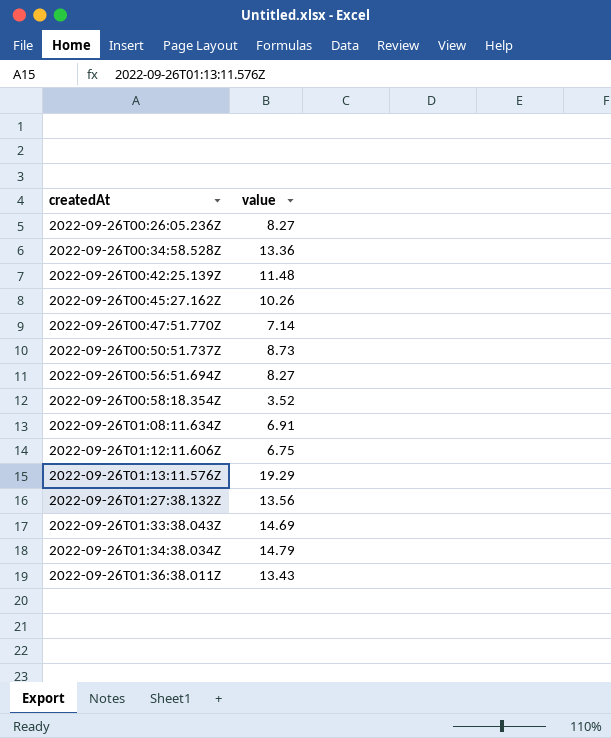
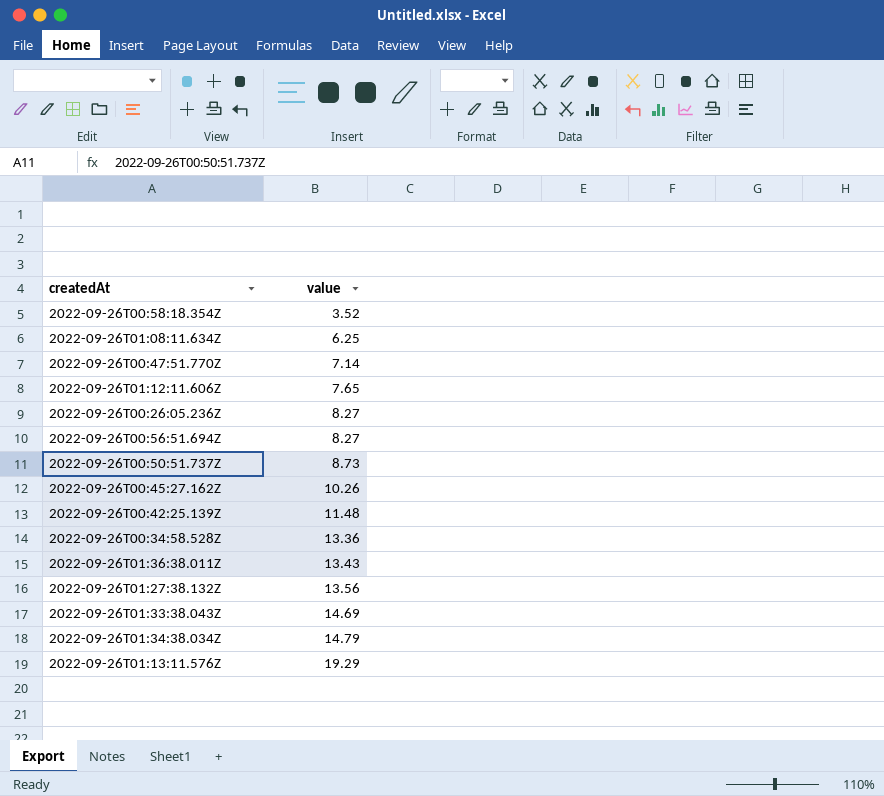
row order: createdAt ascending -> value ascending
2022-09-26T01:08:11.634Z | value: 6.91 -> 6.25
2022-09-26T01:12:11.606Z | value: 6.75 -> 7.65

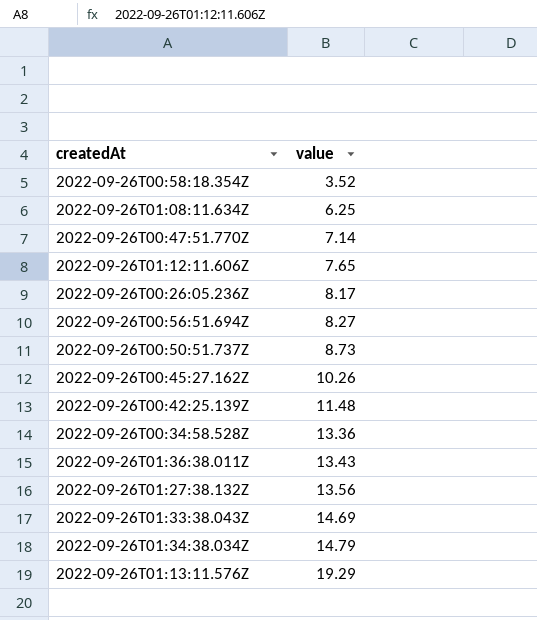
2022-09-26T00:26:05.236Z | value: 8.27 -> 8.17

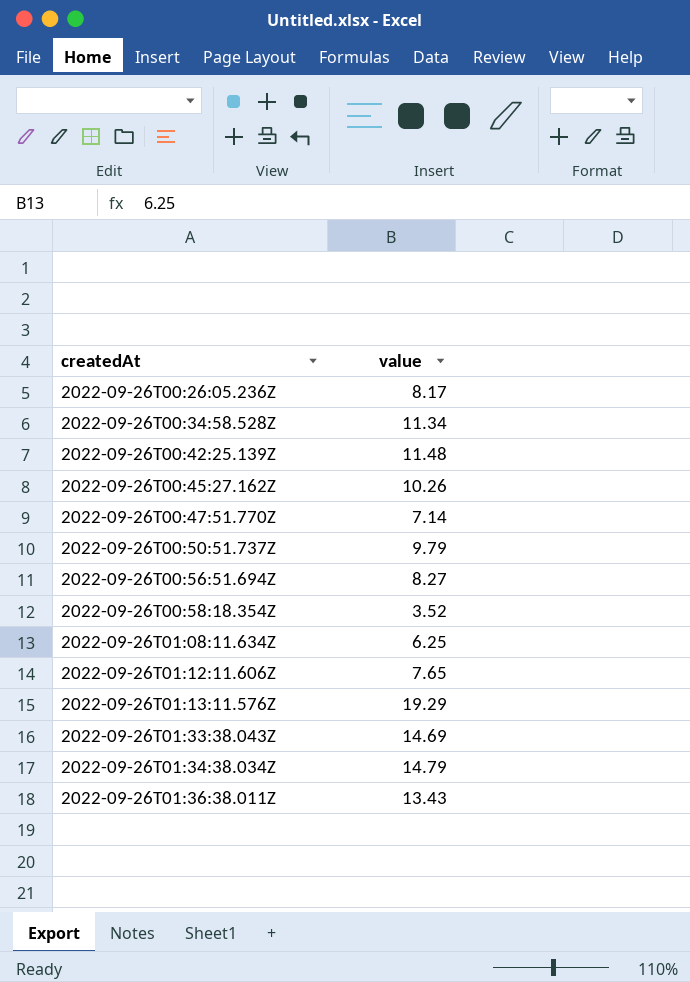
row order: value ascending -> createdAt ascending
row 2022-09-26T01:27:38.132Z: 13.56 -> none
2022-09-26T00:34:58.528Z | value: 13.36 -> 11.34
2022-09-26T00:50:51.737Z | value: 8.73 -> 9.79

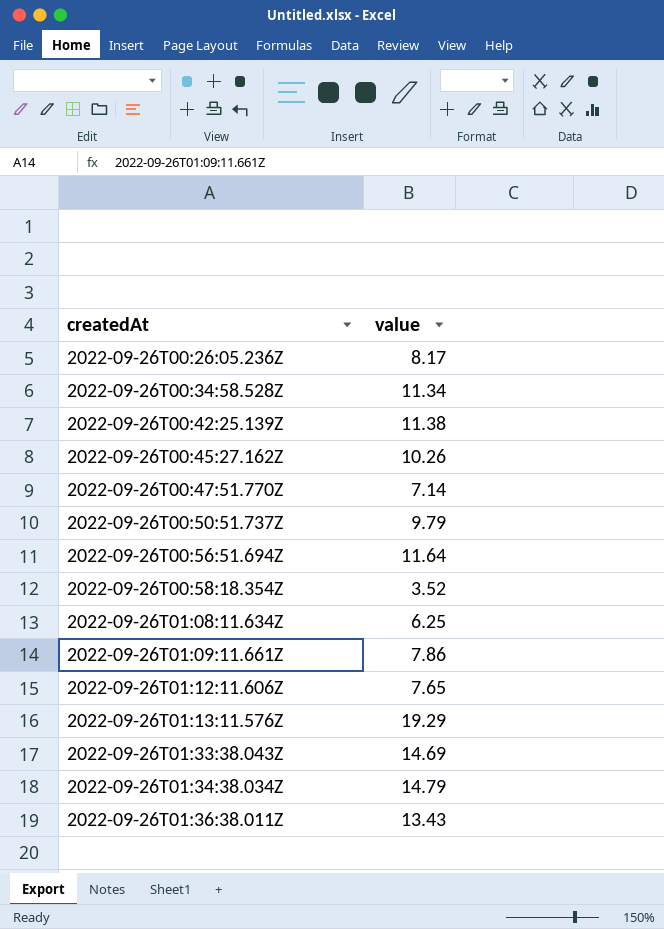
2022-09-26T00:42:25.139Z | value: 11.48 -> 11.38
2022-09-26T00:56:51.694Z | value: 8.27 -> 11.64
row 2022-09-26T01:09:11.661Z: none -> 7.86

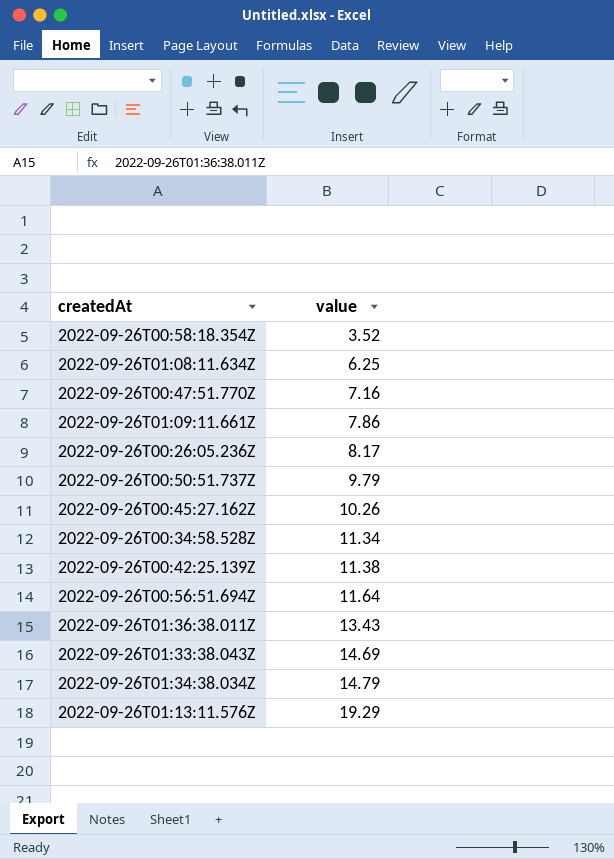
row order: createdAt ascending -> value ascending
row 2022-09-26T01:12:11.606Z: 7.65 -> none
2022-09-26T00:47:51.770Z | value: 7.14 -> 7.16

